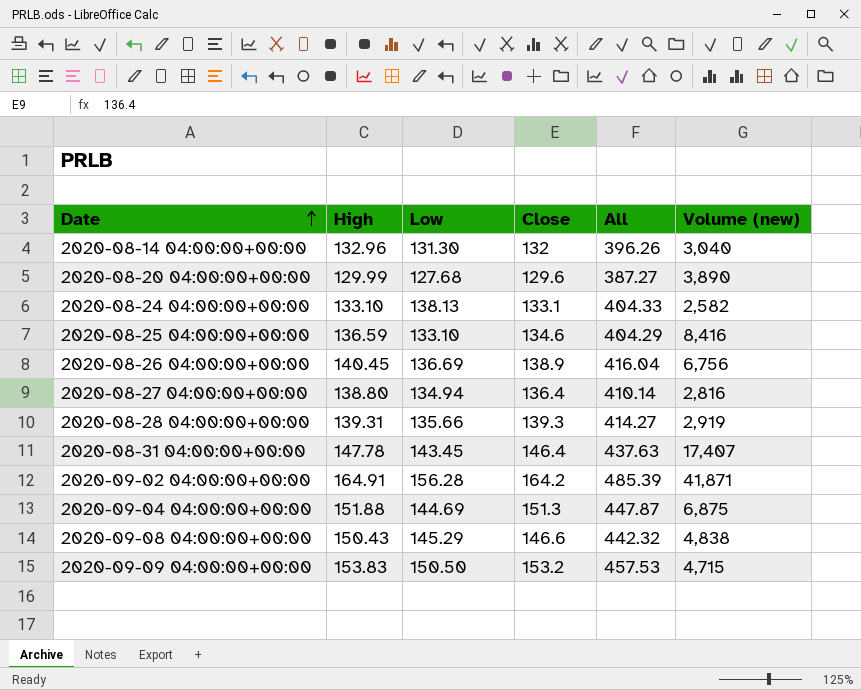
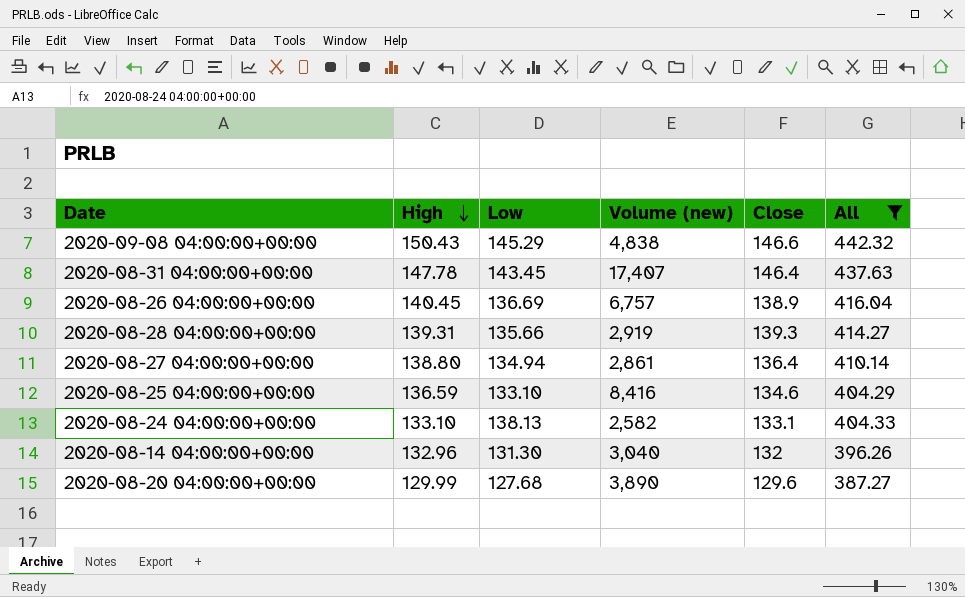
filter: none -> All <= 442.32
row order: Date ascending -> High descending
column Volume (new) | position: 6 -> 4
2020-08-26 04:00:00+00:00 | Volume (new): 6,756 -> 6,757
2020-08-27 04:00:00+00:00 | Volume (new): 2,816 -> 2,861

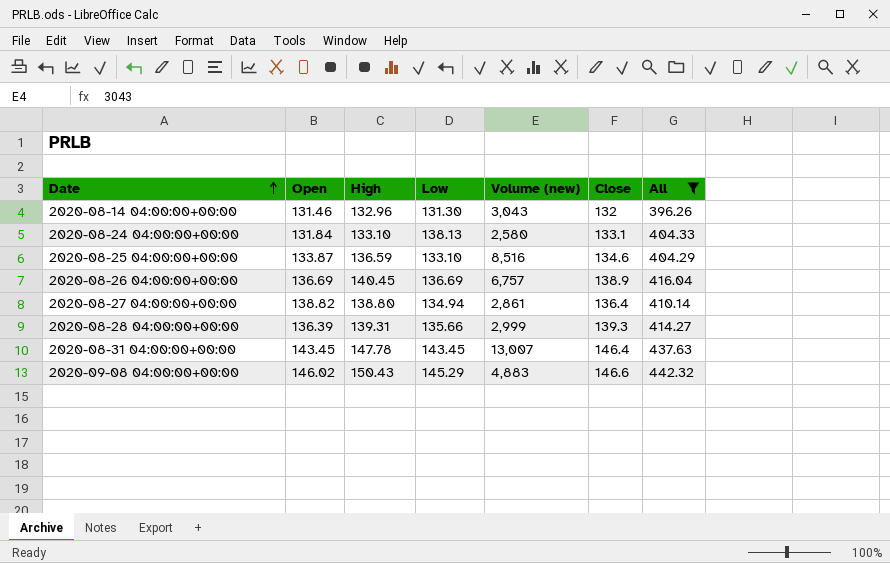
row order: High descending -> Date ascending
column Open | position: none -> 2
row 2020-08-20 04:00:00+00:00: 129.99 | 127.68 | 3,890 | 129.6 | 387.27 -> none
2020-08-14 04:00:00+00:00 | Volume (new): 3,040 -> 3,043
2020-08-24 04:00:00+00:00 | Volume (new): 2,582 -> 2,580
2020-08-25 04:00:00+00:00 | Volume (new): 8,416 -> 8,516
2020-08-28 04:00:00+00:00 | Volume (new): 2,919 -> 2,999
2020-08-31 04:00:00+00:00 | Volume (new): 17,407 -> 13,007
2020-09-08 04:00:00+00:00 | Volume (new): 4,838 -> 4,883

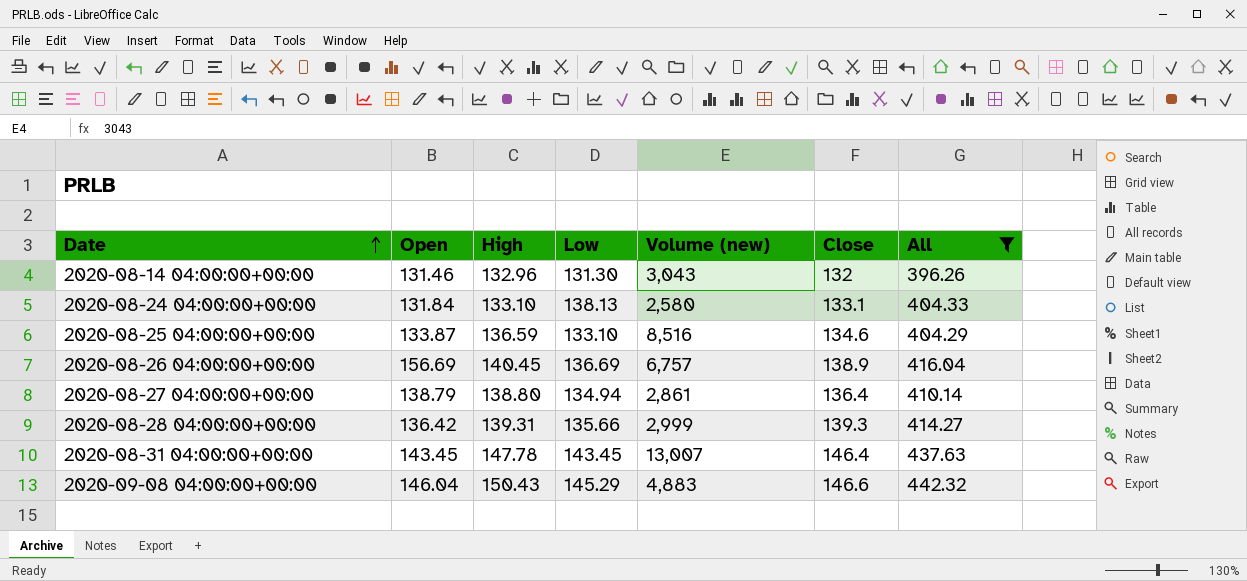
2020-08-26 04:00:00+00:00 | Open: 136.69 -> 156.69
2020-08-27 04:00:00+00:00 | Open: 138.82 -> 138.79
2020-08-28 04:00:00+00:00 | Open: 136.39 -> 136.42
2020-09-08 04:00:00+00:00 | Open: 146.02 -> 146.04

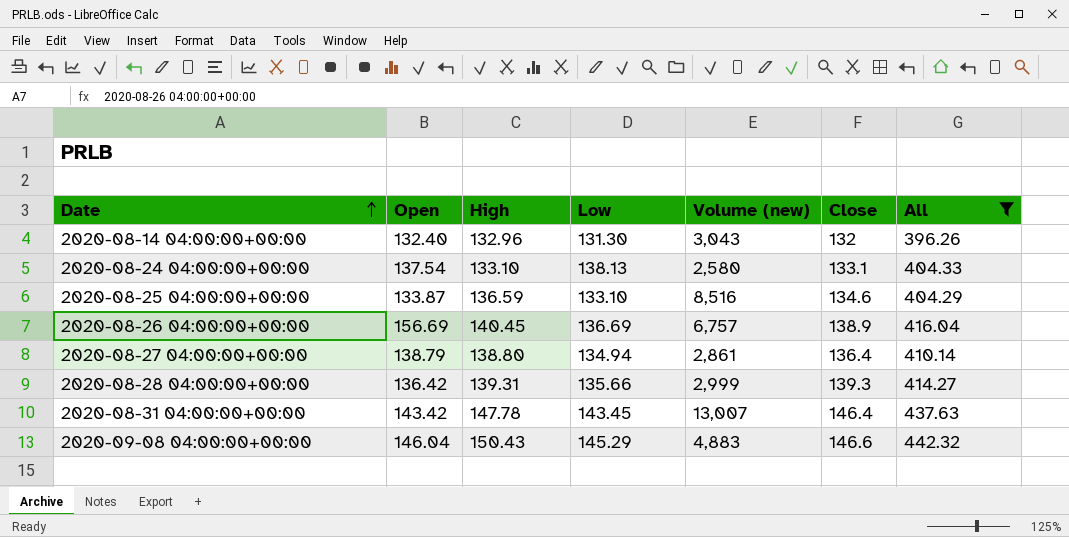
2020-08-14 04:00:00+00:00 | Open: 131.46 -> 132.40
2020-08-24 04:00:00+00:00 | Open: 131.84 -> 137.54
2020-08-31 04:00:00+00:00 | Open: 143.45 -> 143.42

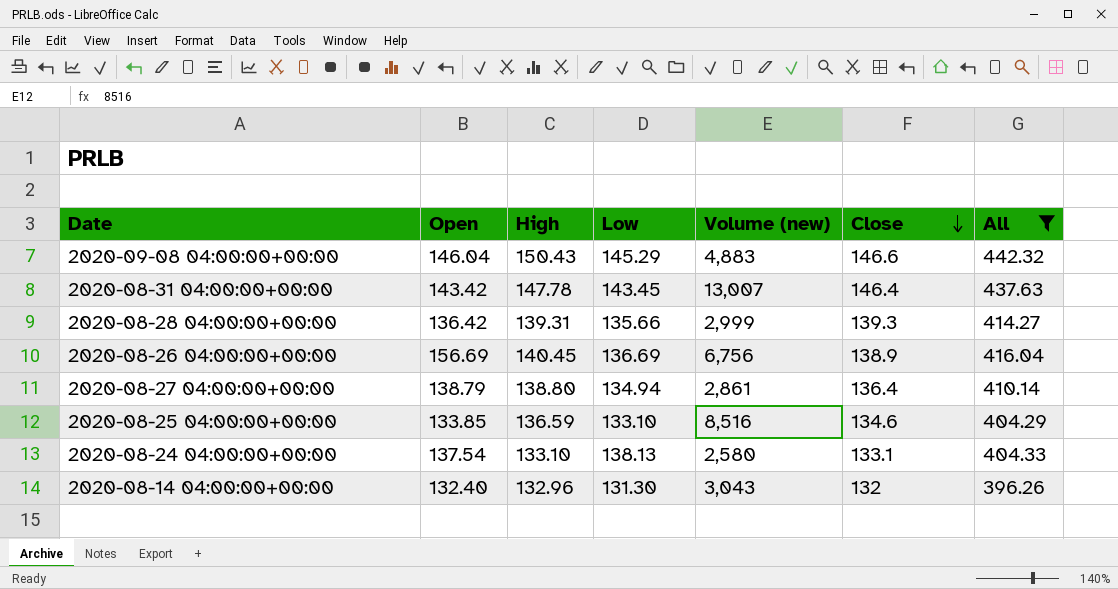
row order: Date ascending -> Close descending
2020-08-26 04:00:00+00:00 | Volume (new): 6,757 -> 6,756
2020-08-25 04:00:00+00:00 | Open: 133.87 -> 133.85

